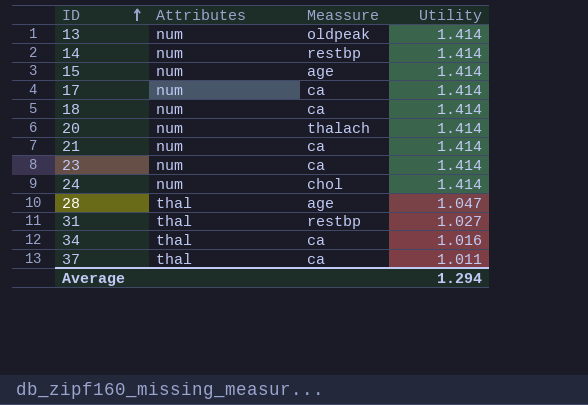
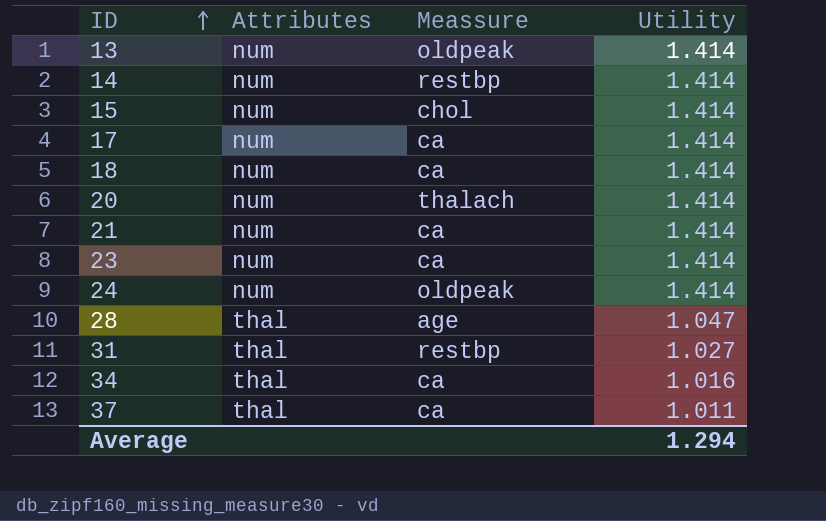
15 | Meassure: age -> chol
24 | Meassure: chol -> oldpeak

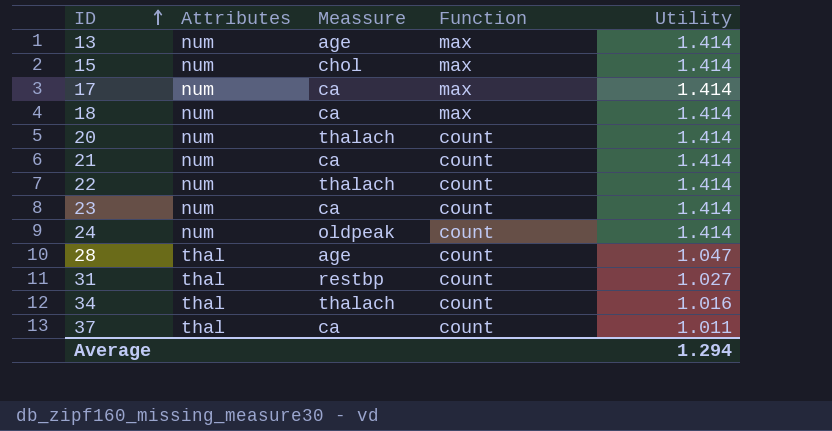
column Function | position: none -> 4
row 14: num | restbp | 1.414 -> none
13 | Meassure: oldpeak -> age
row 22: none -> num | thalach | count | 1.414
34 | Meassure: ca -> thalach

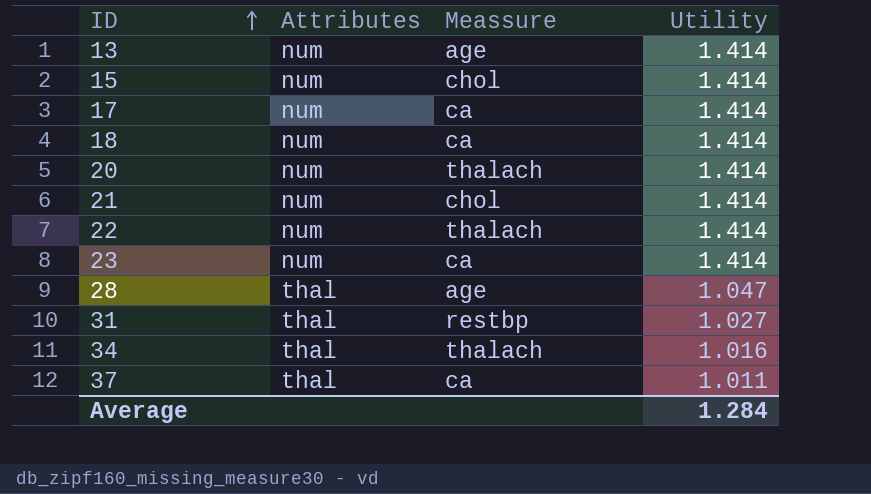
column Function | position: 4 -> none
row 24: num | oldpeak | count | 1.414 -> none
21 | Meassure: ca -> chol
Average | Utility: 1.294 -> 1.284

